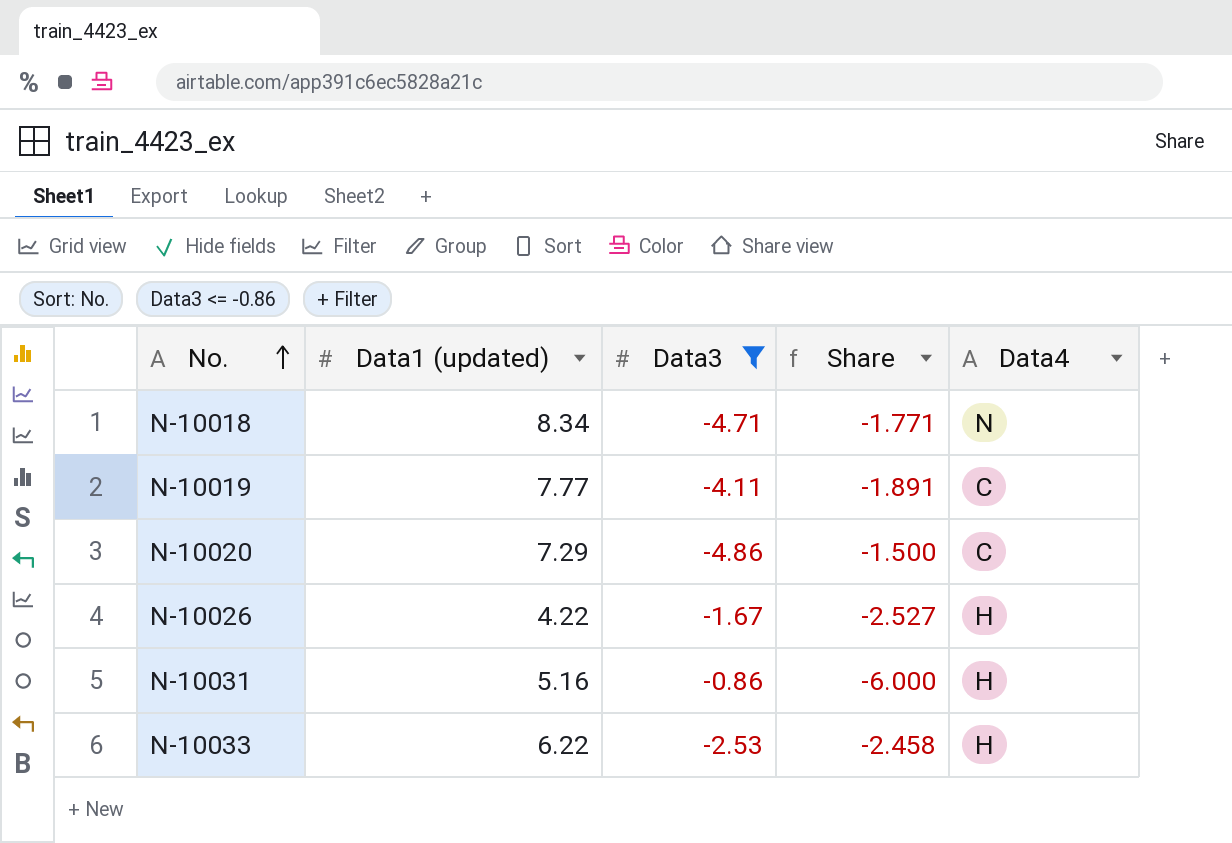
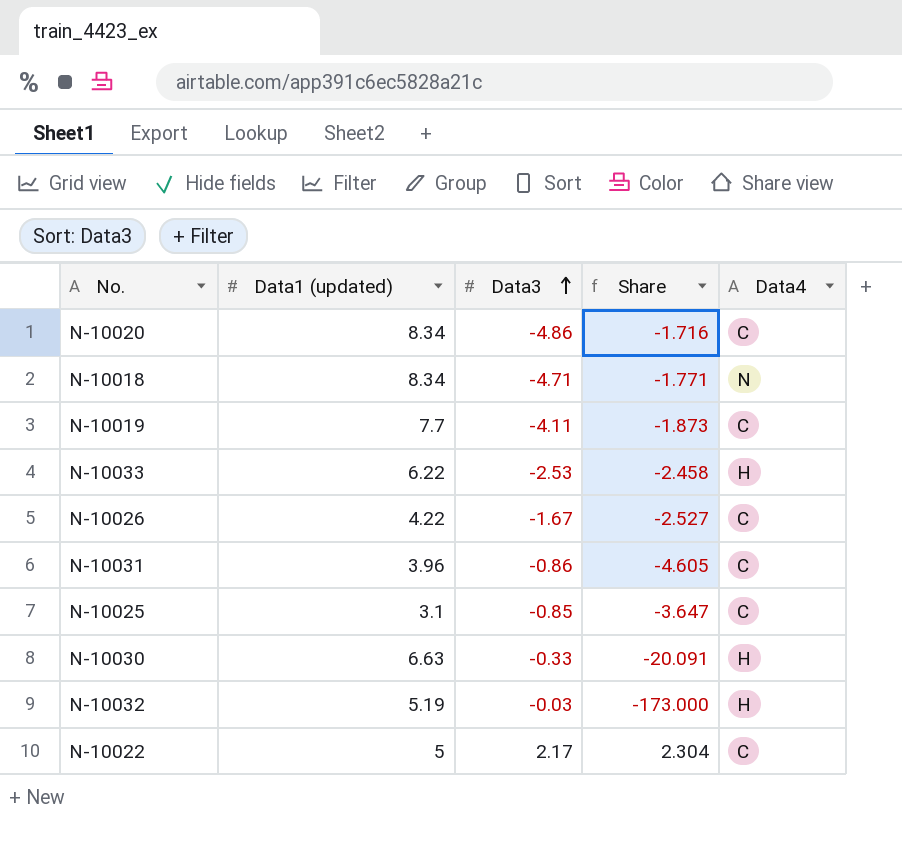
filter: Data3 <= -0.86 -> none
row order: No. ascending -> Data3 ascending
N-10020 | Data1 (updated): 7.29 -> 8.34
N-10020 | Share: -1.500 -> -1.716
N-10019 | Data1 (updated): 7.77 -> 7.7
N-10019 | Share: -1.891 -> -1.873
N-10026 | Data4: H -> C
N-10031 | Data1 (updated): 5.16 -> 3.96
N-10031 | Share: -6.000 -> -4.605
N-10031 | Data4: H -> C

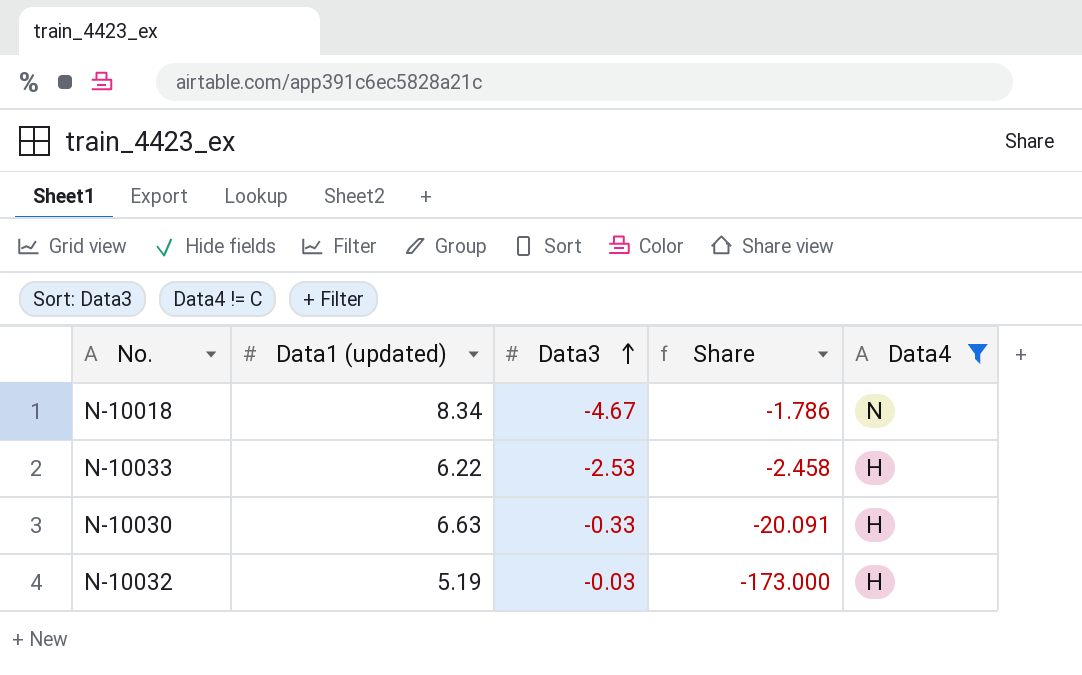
filter: none -> Data4 != C
N-10018 | Data3: -4.71 -> -4.67
N-10018 | Share: -1.771 -> -1.786

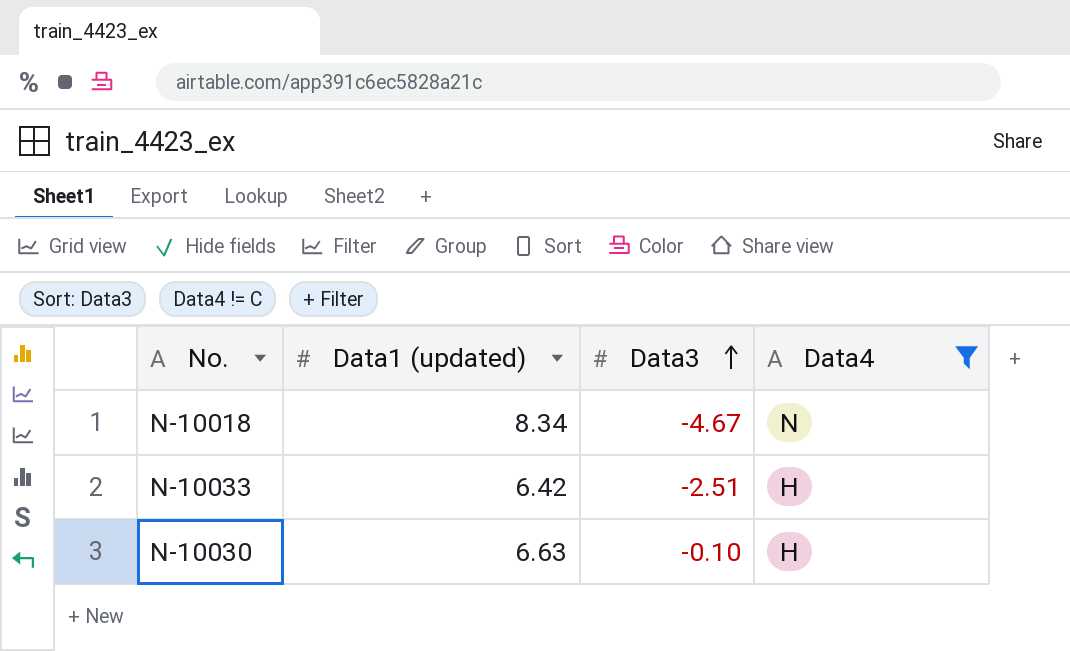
column Share | formula: [Data1 (updated)] / [Data3] -> none
row N-10032: 5.19 | -0.03 | -173.000 | H -> none
N-10033 | Data1 (updated): 6.22 -> 6.42
N-10033 | Data3: -2.53 -> -2.51
N-10030 | Data3: -0.33 -> -0.10

